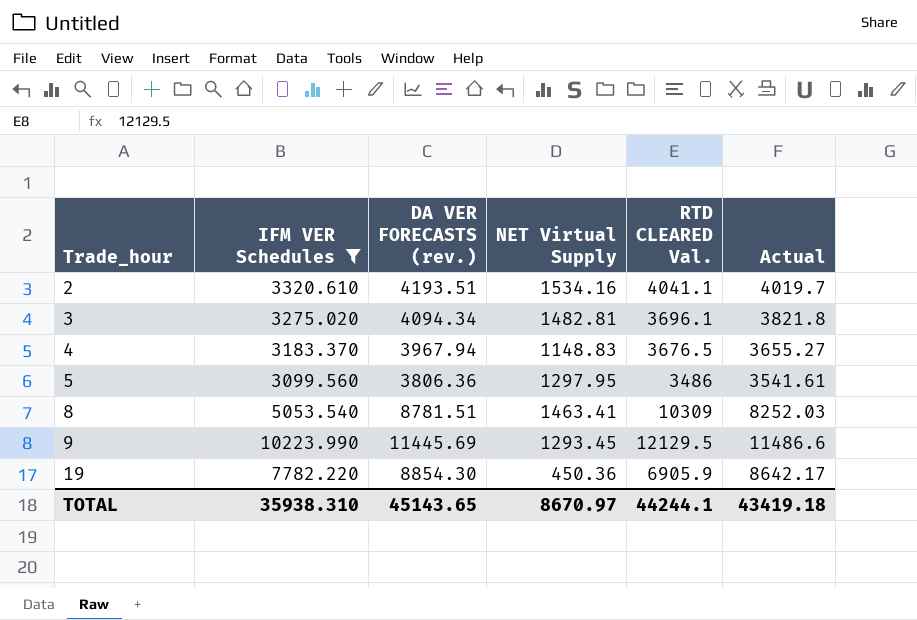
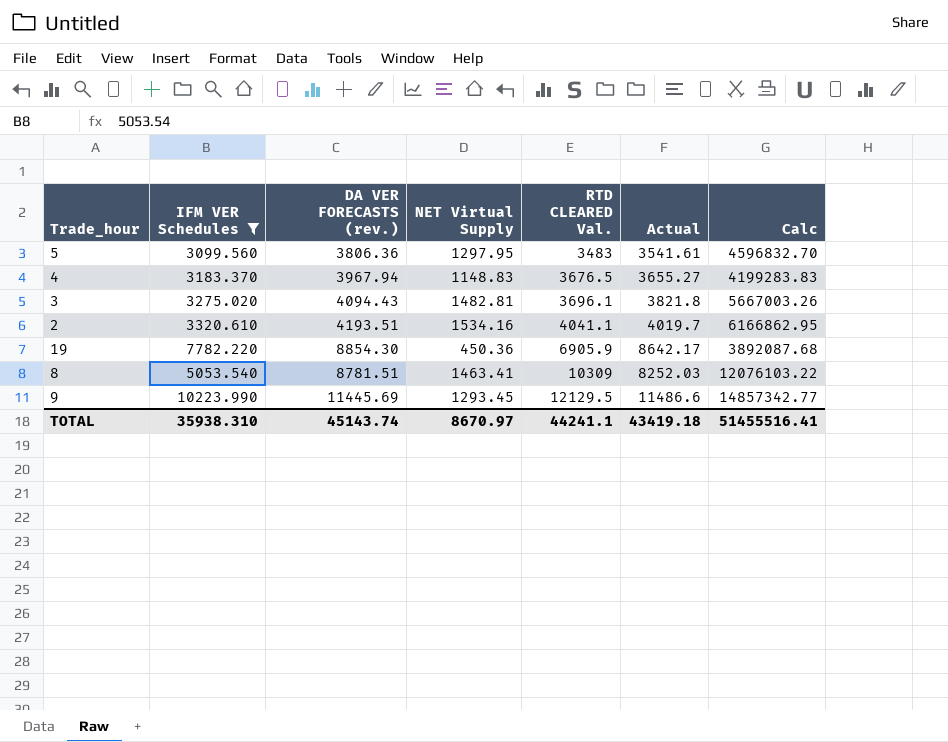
row order: Trade_hour ascending -> RTD CLEARED Val. ascending
column Calc | formula: none -> [NET Virtual Supply] * [Actual]
5 | RTD CLEARED Val.: 3486 -> 3483
3 | DA VER FORECASTS (rev.): 4094.34 -> 4094.43
TOTAL | DA VER FORECASTS (rev.): 45143.65 -> 45143.74
TOTAL | RTD CLEARED Val.: 44244.1 -> 44241.1

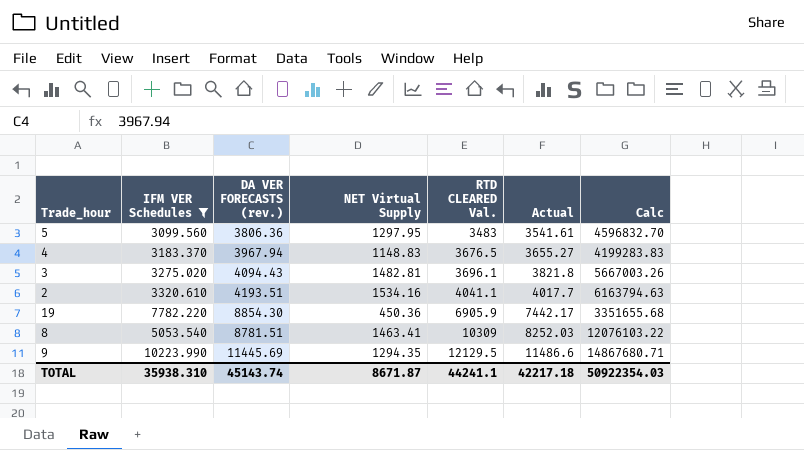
2 | Actual: 4019.7 -> 4017.7
2 | Calc: 6166862.95 -> 6163794.63
19 | Actual: 8642.17 -> 7442.17
19 | Calc: 3892087.68 -> 3351655.68
9 | NET Virtual Supply: 1293.45 -> 1294.35
9 | Calc: 14857342.77 -> 14867680.71
TOTAL | NET Virtual Supply: 8670.97 -> 8671.87
TOTAL | Actual: 43419.18 -> 42217.18
TOTAL | Calc: 51455516.41 -> 50922354.03

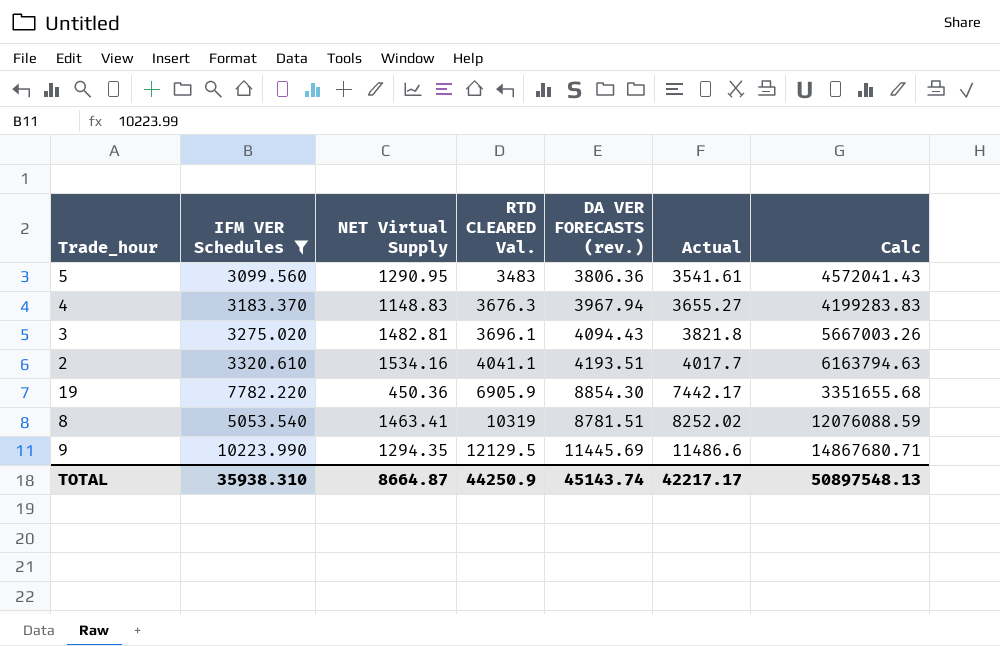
column DA VER FORECASTS (rev.) | position: 3 -> 5
5 | NET Virtual Supply: 1297.95 -> 1290.95
5 | Calc: 4596832.70 -> 4572041.43
4 | RTD CLEARED Val.: 3676.5 -> 3676.3
8 | RTD CLEARED Val.: 10309 -> 10319
8 | Actual: 8252.03 -> 8252.02
8 | Calc: 12076103.22 -> 12076088.59
TOTAL | NET Virtual Supply: 8671.87 -> 8664.87
TOTAL | RTD CLEARED Val.: 44241.1 -> 44250.9
TOTAL | Actual: 42217.18 -> 42217.17
TOTAL | Calc: 50922354.03 -> 50897548.13

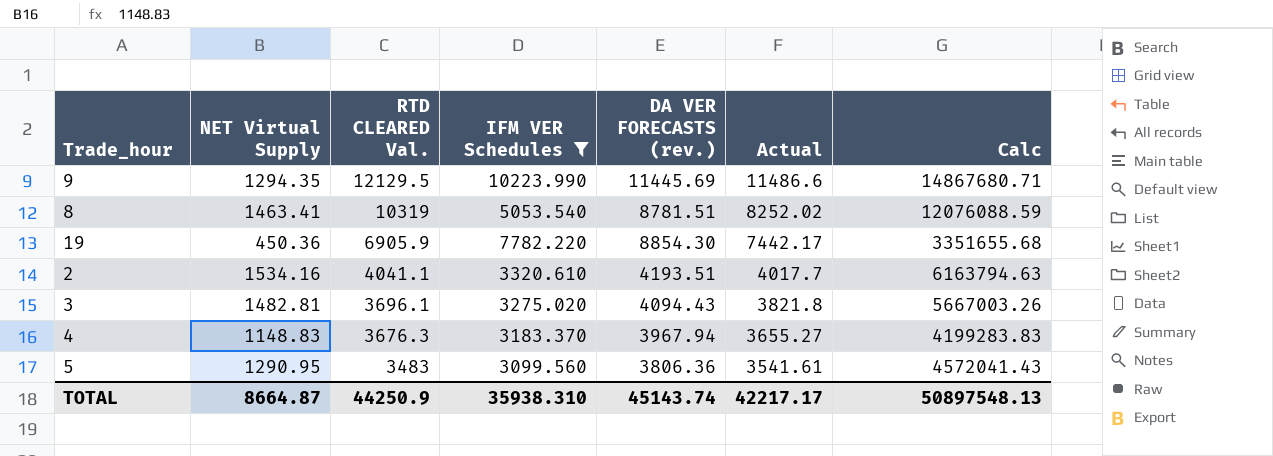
row order: RTD CLEARED Val. ascending -> RTD CLEARED Val. descending
column IFM VER Schedules | position: 2 -> 4

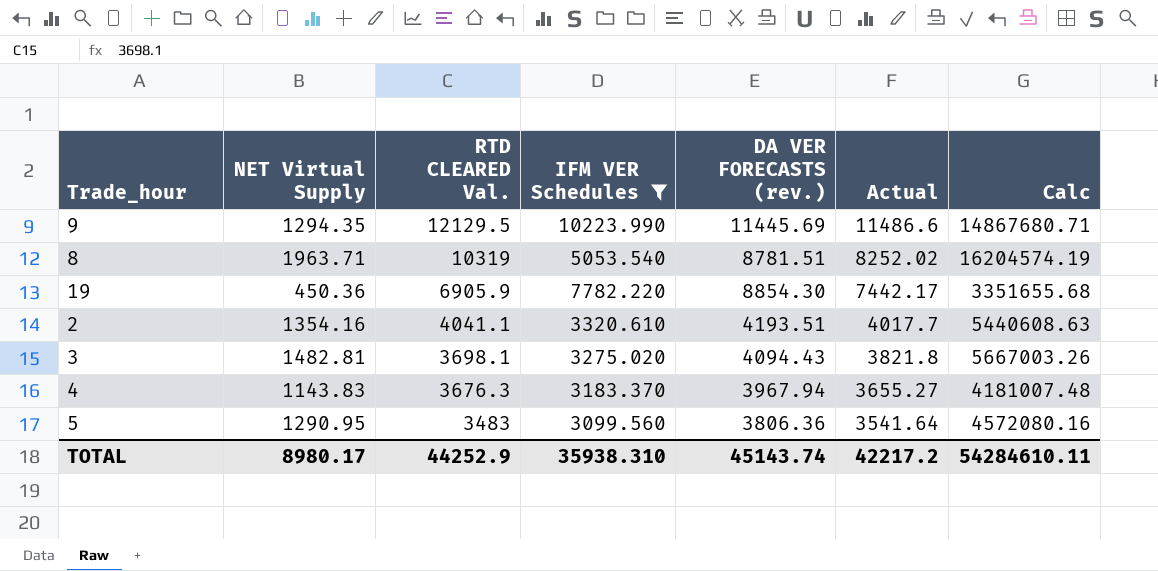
8 | NET Virtual Supply: 1463.41 -> 1963.71
8 | Calc: 12076088.59 -> 16204574.19
2 | NET Virtual Supply: 1534.16 -> 1354.16
2 | Calc: 6163794.63 -> 5440608.63
3 | RTD CLEARED Val.: 3696.1 -> 3698.1
4 | NET Virtual Supply: 1148.83 -> 1143.83
4 | Calc: 4199283.83 -> 4181007.48
5 | Actual: 3541.61 -> 3541.64
5 | Calc: 4572041.43 -> 4572080.16
TOTAL | NET Virtual Supply: 8664.87 -> 8980.17
TOTAL | RTD CLEARED Val.: 44250.9 -> 44252.9
TOTAL | Actual: 42217.17 -> 42217.2
TOTAL | Calc: 50897548.13 -> 54284610.11

